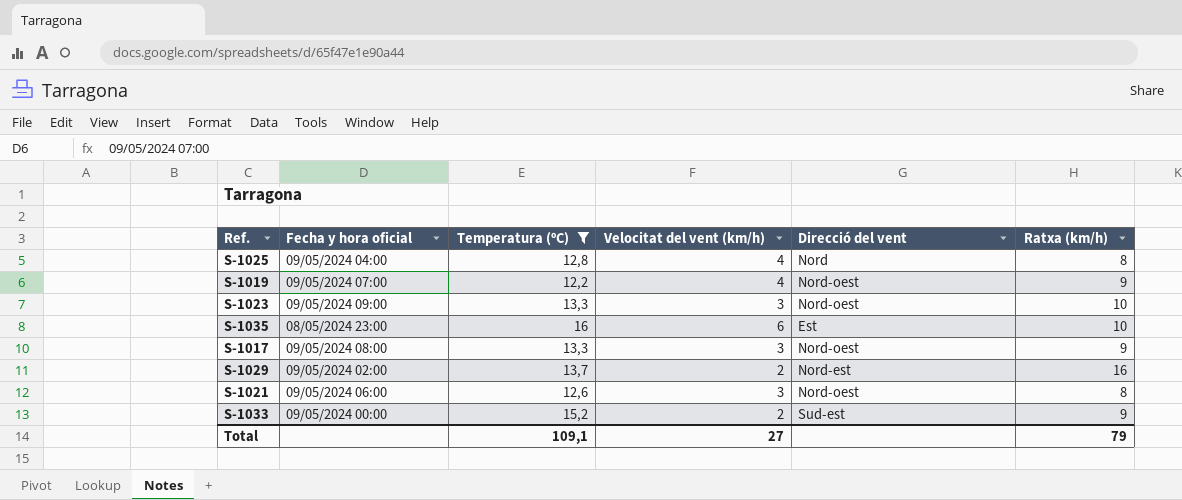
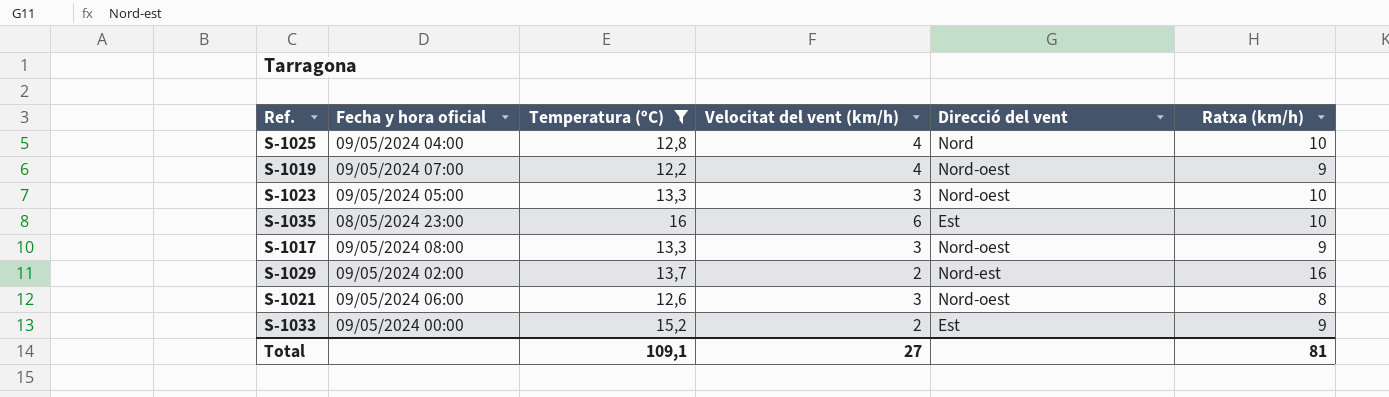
S-1025 | Ratxa (km/h): 8 -> 10
S-1023 | Fecha y hora oficial: 09/05/2024 09:00 -> 09/05/2024 05:00
S-1033 | Direcció del vent: Sud-est -> Est
Total | Ratxa (km/h): 79 -> 81

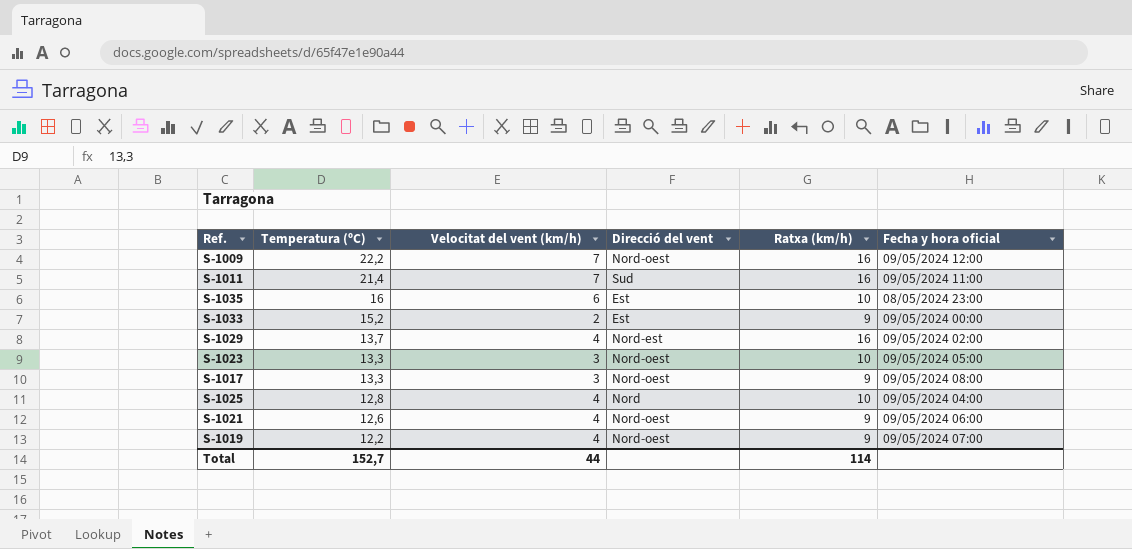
filter: Temperatura (ºC) <= 16 -> none
row order: none -> Temperatura (ºC) descending
column Fecha y hora oficial | position: 2 -> 6
S-1029 | Velocitat del vent (km/h): 2 -> 4
S-1021 | Velocitat del vent (km/h): 3 -> 4
S-1021 | Ratxa (km/h): 8 -> 9
Total | Temperatura (ºC): 109,1 -> 152,7
Total | Velocitat del vent (km/h): 27 -> 44
Total | Ratxa (km/h): 81 -> 114

